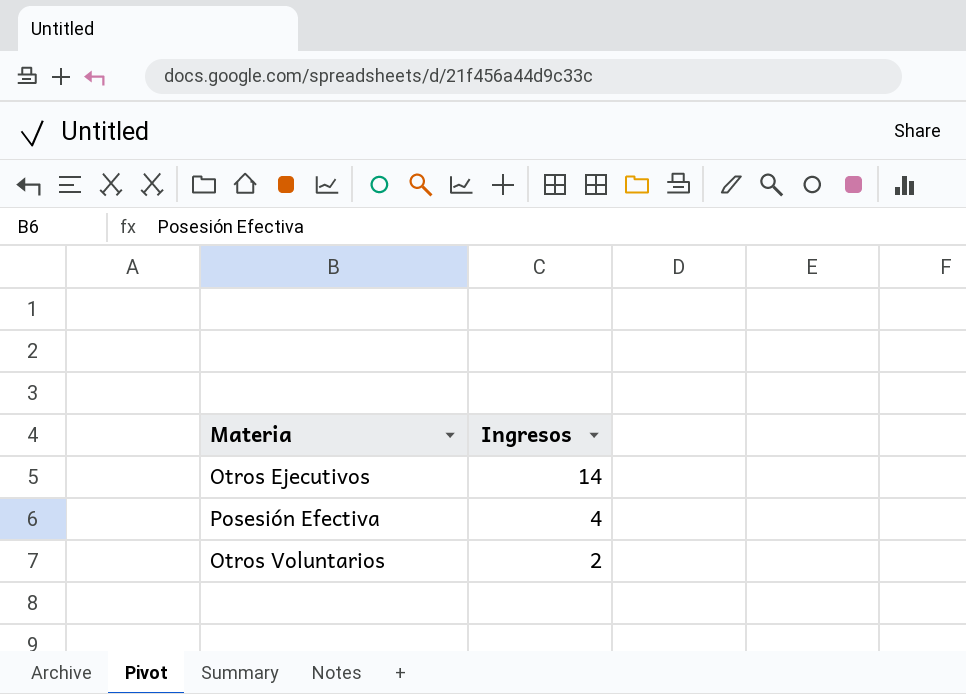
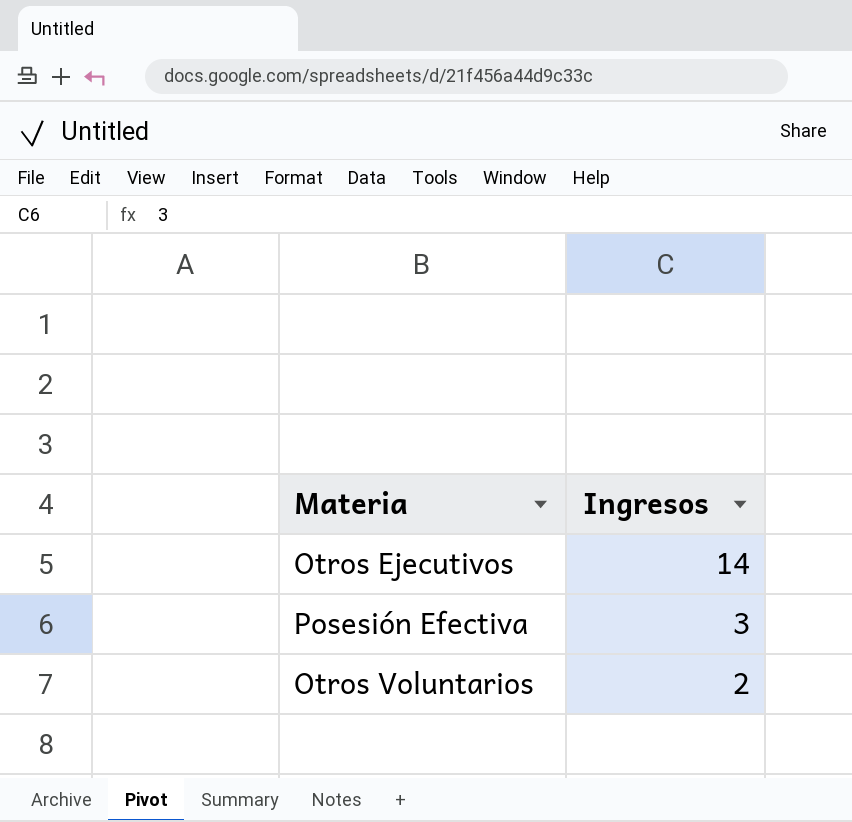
Posesión Efectiva | Ingresos: 4 -> 3

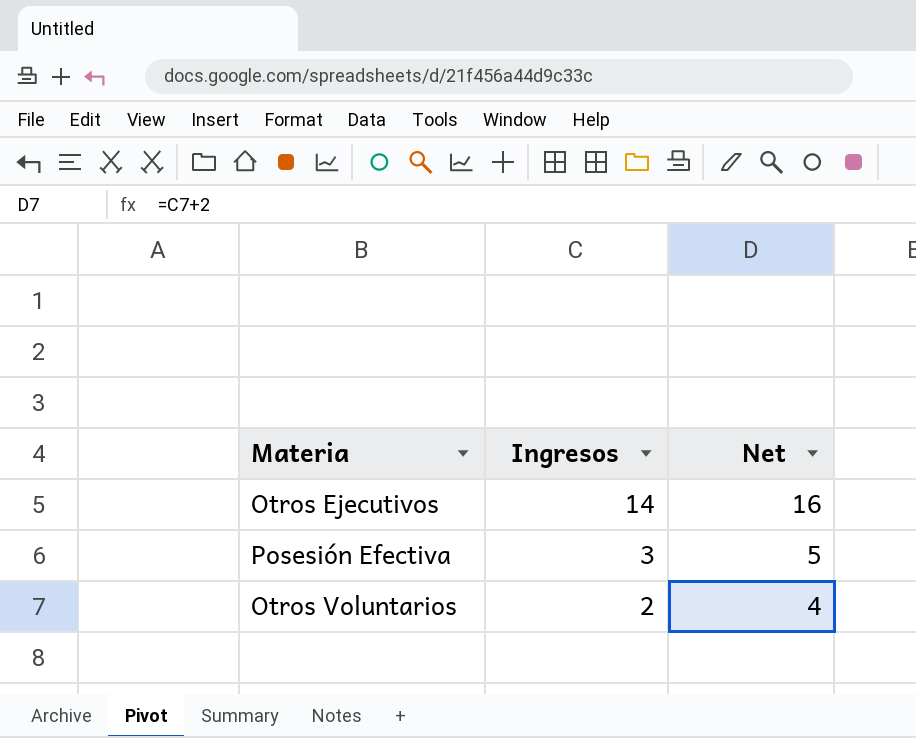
column Net | formula: none -> [Ingresos] + 2

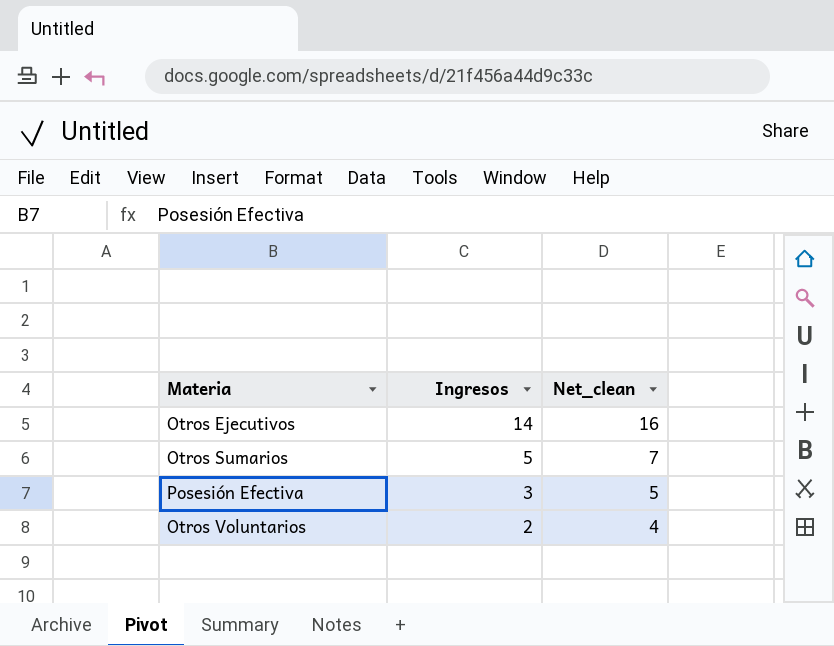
column name: Net -> Net_clean
row Otros Sumarios: none -> 5 | 7

